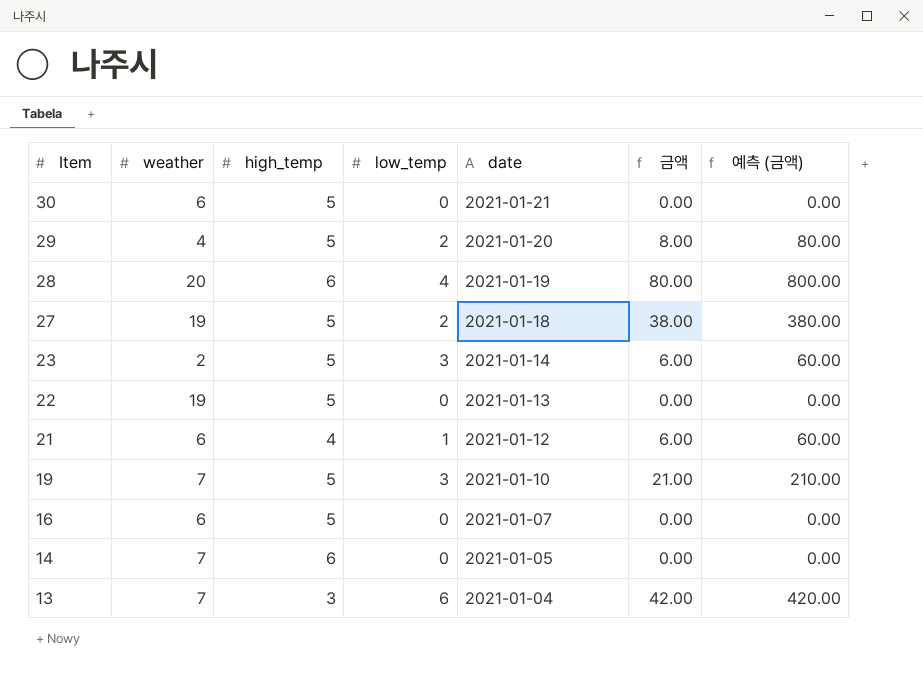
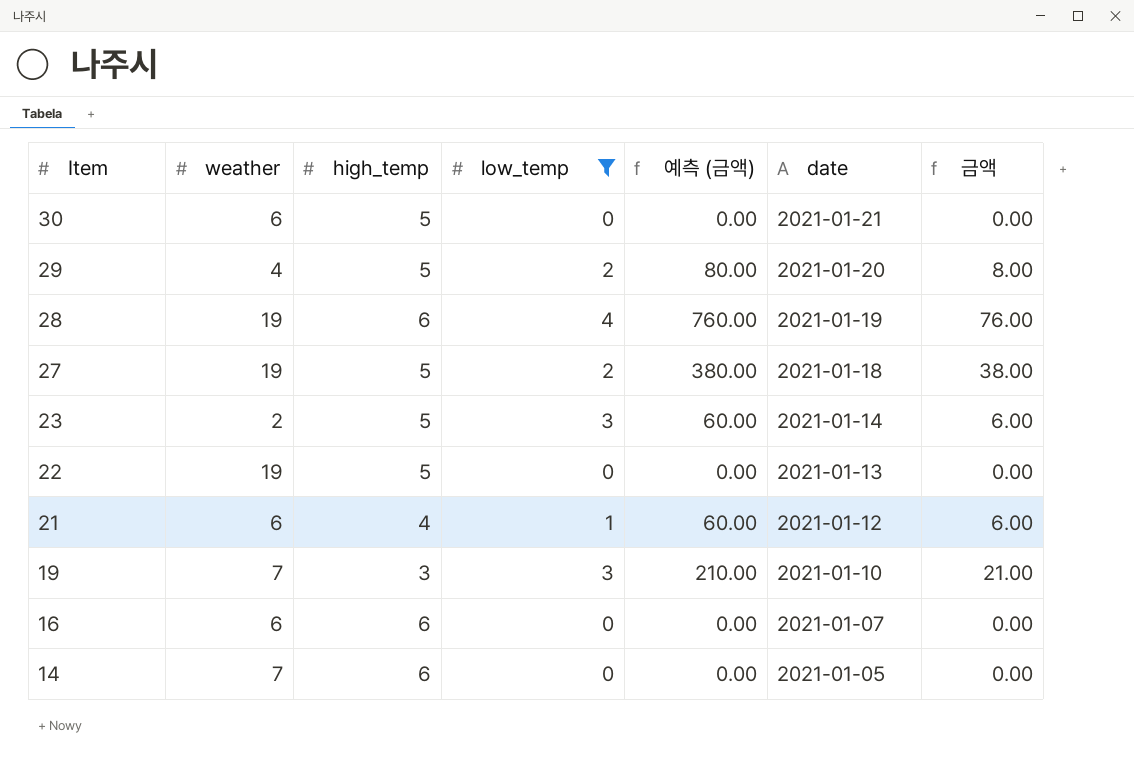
filter: none -> low_temp != 6
column 예측 (금액) | position: 7 -> 5
28 | weather: 20 -> 19
28 | 예측 (금액): 800.00 -> 760.00
28 | 금액: 80.00 -> 76.00
19 | high_temp: 5 -> 3
16 | high_temp: 5 -> 6

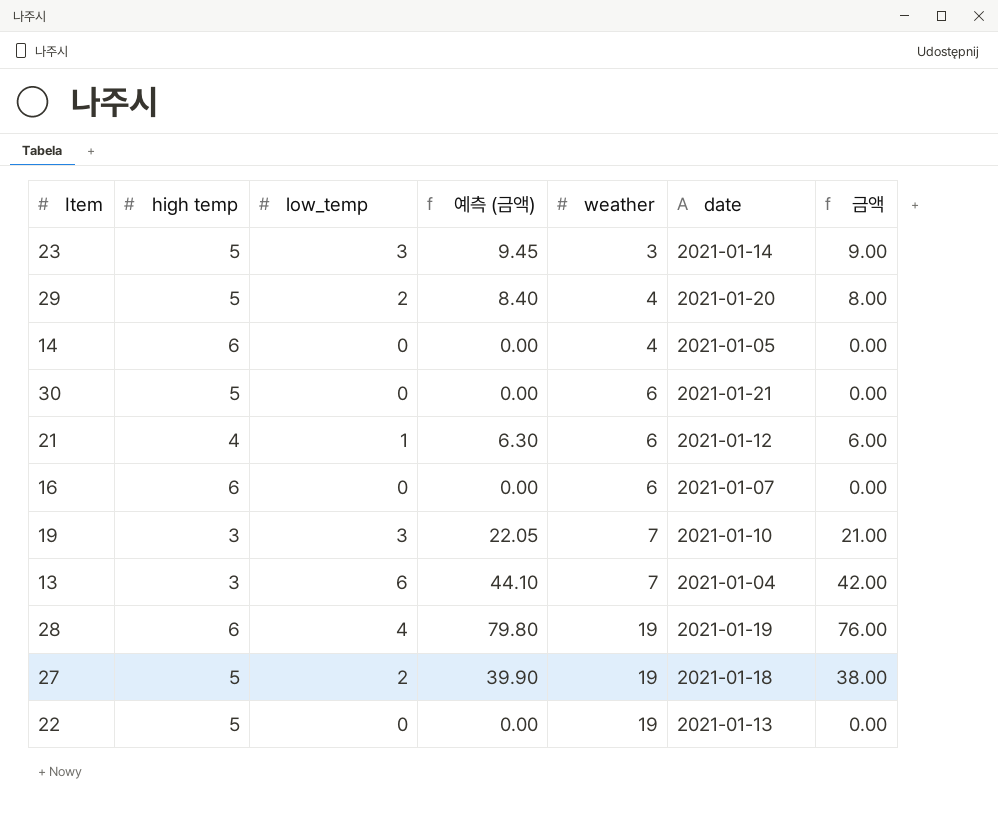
filter: low_temp != 6 -> none
row order: Item descending -> weather ascending
column name: high_temp -> high temp
column 예측 (금액) | formula: [금액] * 10 -> [금액] * 1.05
column weather | position: 2 -> 5
23 | weather: 2 -> 3
23 | 금액: 6.00 -> 9.00
14 | weather: 7 -> 4

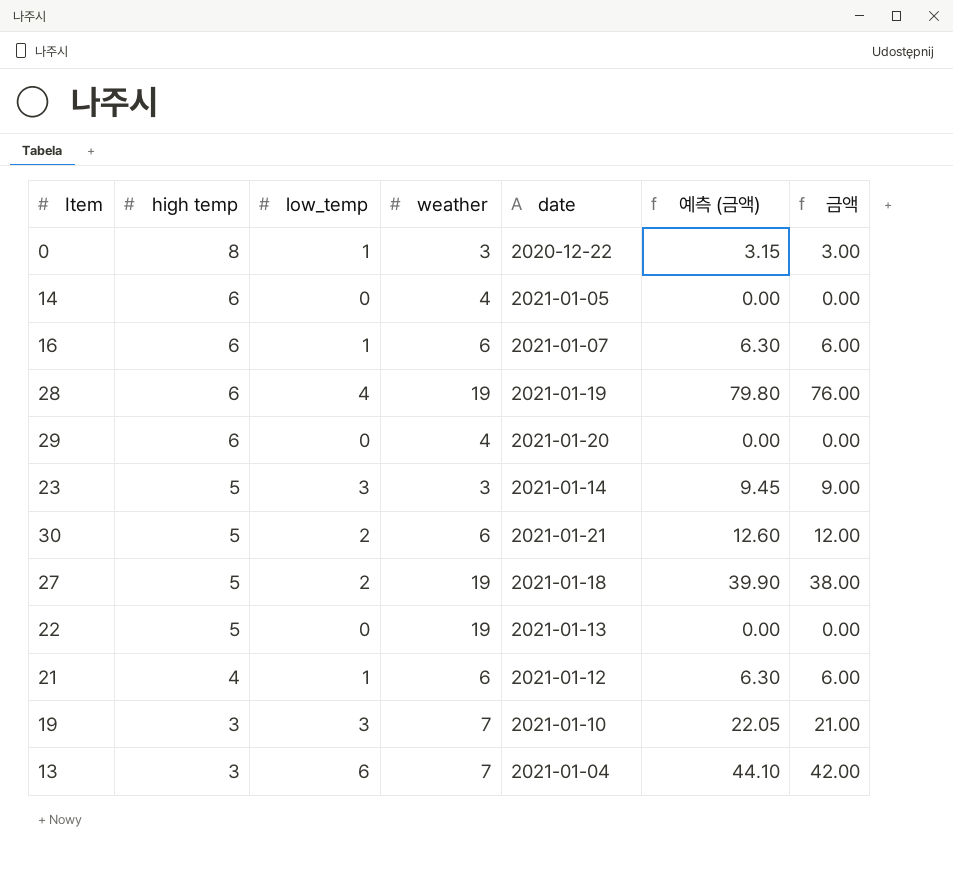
row order: weather ascending -> high temp descending
column 예측 (금액) | position: 4 -> 6
row 0: none -> 8 | 1 | 3 | 2020-12-22 | 3.15 | 3.00
16 | low_temp: 0 -> 1
16 | 예측 (금액): 0.00 -> 6.30
16 | 금액: 0.00 -> 6.00
29 | high temp: 5 -> 6
29 | low_temp: 2 -> 0
29 | 예측 (금액): 8.40 -> 0.00
29 | 금액: 8.00 -> 0.00
30 | low_temp: 0 -> 2
30 | 예측 (금액): 0.00 -> 12.60
30 | 금액: 0.00 -> 12.00

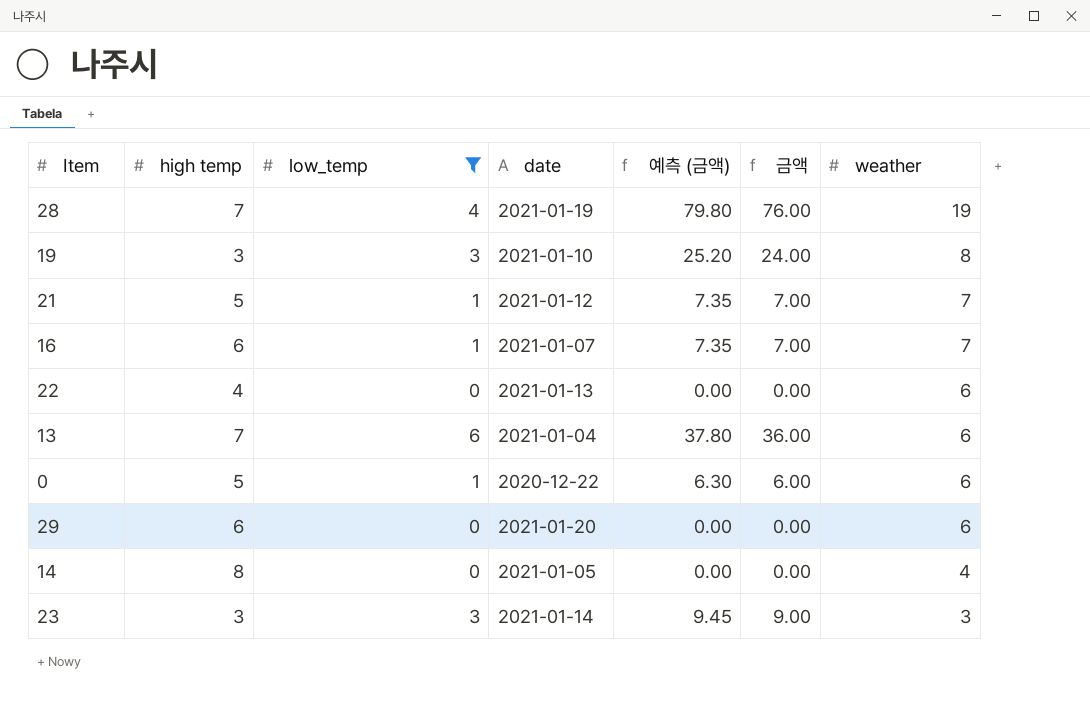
filter: none -> low_temp != 2
row order: high temp descending -> weather descending
column weather | position: 4 -> 7
28 | high temp: 6 -> 7
19 | 예측 (금액): 22.05 -> 25.20
19 | 금액: 21.00 -> 24.00
19 | weather: 7 -> 8
21 | high temp: 4 -> 5
21 | 예측 (금액): 6.30 -> 7.35
21 | 금액: 6.00 -> 7.00
21 | weather: 6 -> 7
16 | 예측 (금액): 6.30 -> 7.35
16 | 금액: 6.00 -> 7.00
16 | weather: 6 -> 7
22 | high temp: 5 -> 4
22 | weather: 19 -> 6
13 | high temp: 3 -> 7
13 | 예측 (금액): 44.10 -> 37.80
13 | 금액: 42.00 -> 36.00
13 | weather: 7 -> 6
0 | high temp: 8 -> 5
0 | 예측 (금액): 3.15 -> 6.30
0 | 금액: 3.00 -> 6.00
0 | weather: 3 -> 6
29 | weather: 4 -> 6
14 | high temp: 6 -> 8
23 | high temp: 5 -> 3

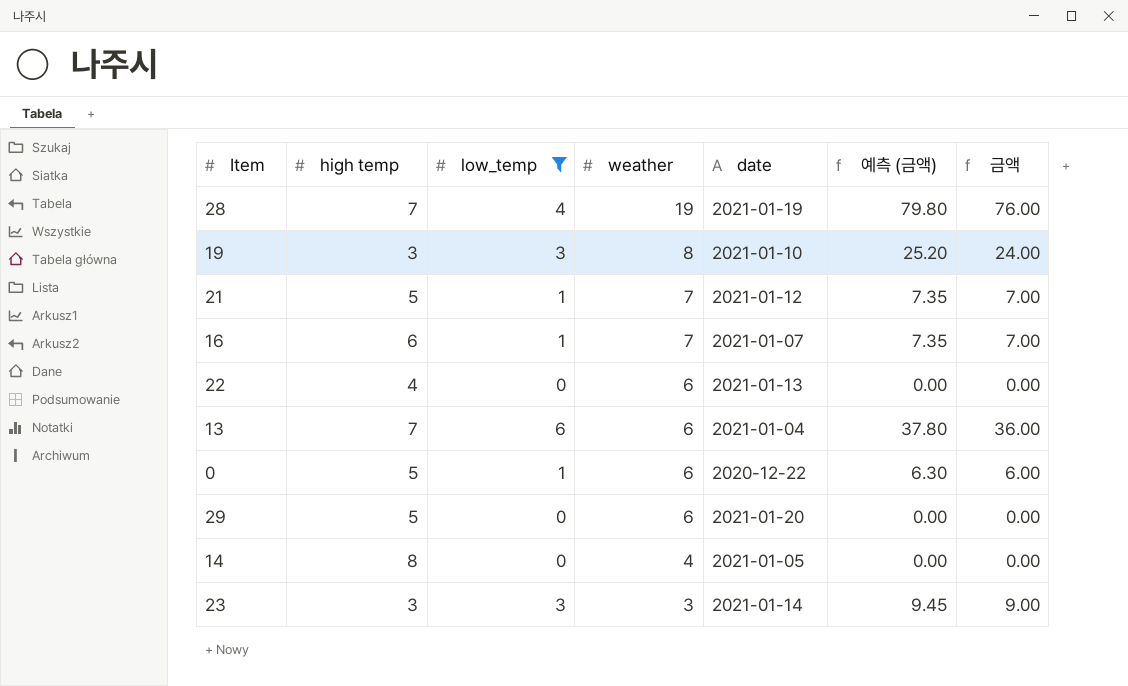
column weather | position: 7 -> 4
29 | high temp: 6 -> 5

